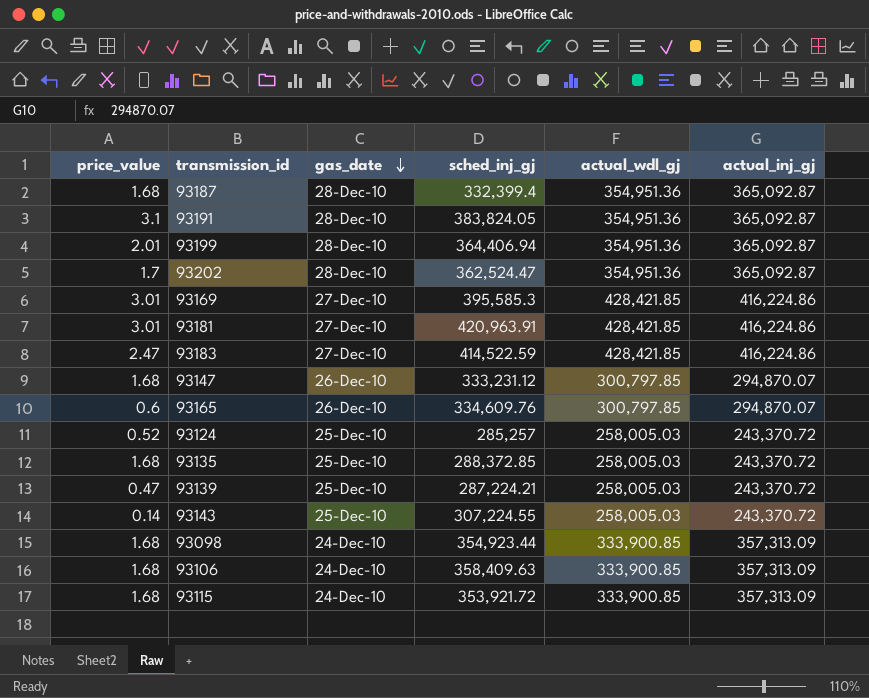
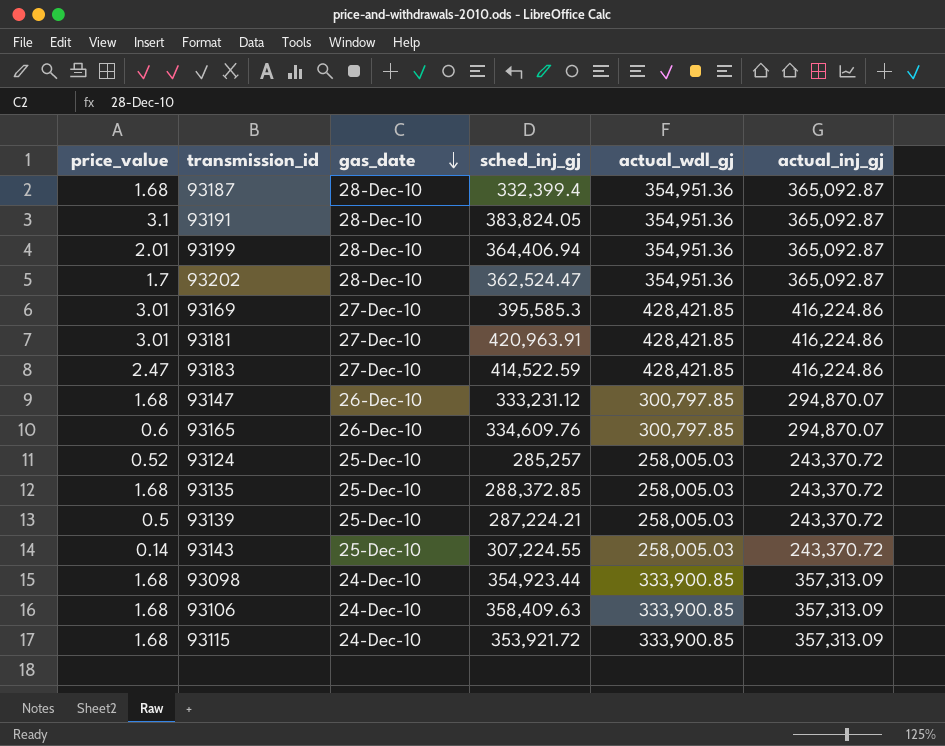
93139 | price_value: 0.47 -> 0.5

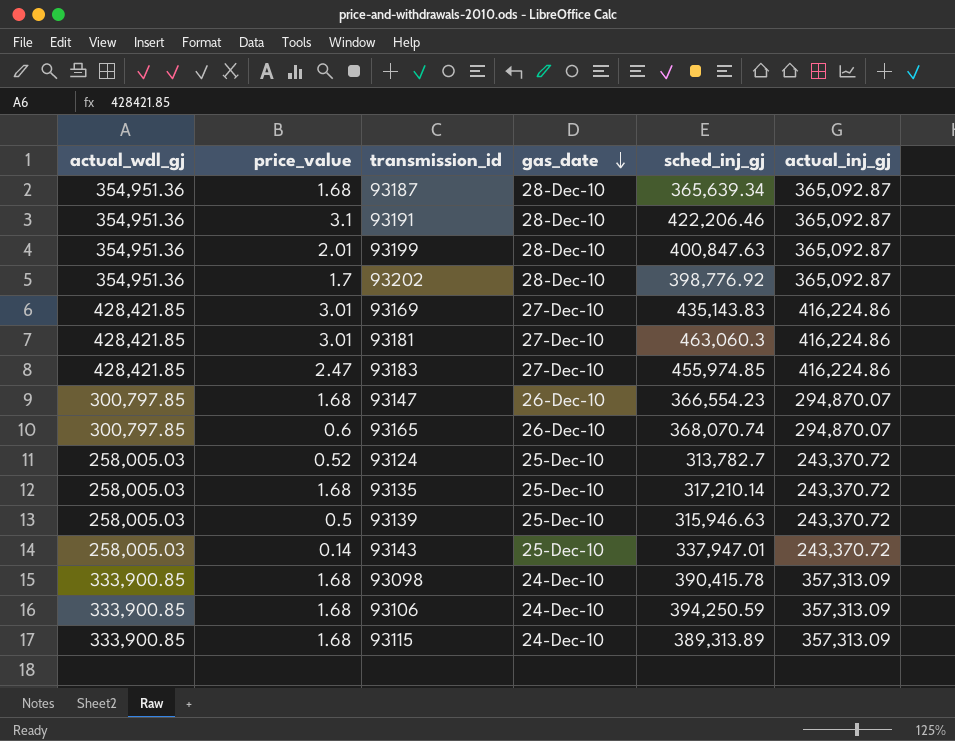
column actual_wdl_gj | position: 5 -> 1
93187 | sched_inj_gj: 332,399.4 -> 365,639.34
93191 | sched_inj_gj: 383,824.05 -> 422,206.46
93199 | sched_inj_gj: 364,406.94 -> 400,847.63
93202 | sched_inj_gj: 362,524.47 -> 398,776.92
93169 | sched_inj_gj: 395,585.3 -> 435,143.83
93181 | sched_inj_gj: 420,963.91 -> 463,060.3
93183 | sched_inj_gj: 414,522.59 -> 455,974.85
93147 | sched_inj_gj: 333,231.12 -> 366,554.23
93165 | sched_inj_gj: 334,609.76 -> 368,070.74
93124 | sched_inj_gj: 285,257 -> 313,782.7
93135 | sched_inj_gj: 288,372.85 -> 317,210.14
93139 | sched_inj_gj: 287,224.21 -> 315,946.63
93143 | sched_inj_gj: 307,224.55 -> 337,947.01
93098 | sched_inj_gj: 354,923.44 -> 390,415.78
93106 | sched_inj_gj: 358,409.63 -> 394,250.59
93115 | sched_inj_gj: 353,921.72 -> 389,313.89

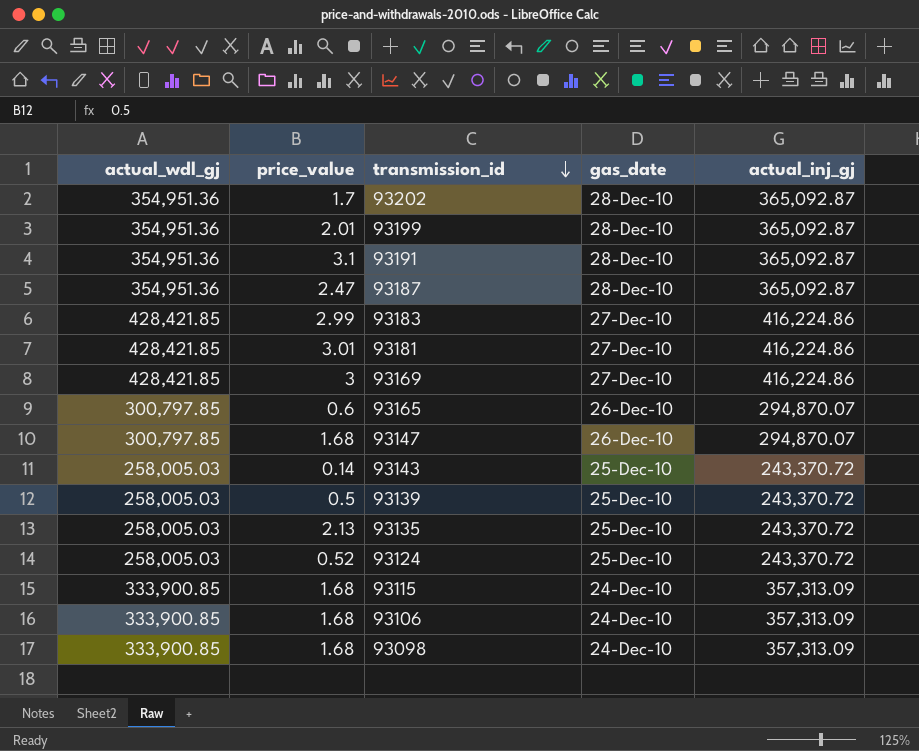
row order: gas_date descending -> transmission_id descending
column sched_inj_gj | position: 5 -> none
93187 | price_value: 1.68 -> 2.47
93183 | price_value: 2.47 -> 2.99
93169 | price_value: 3.01 -> 3
93135 | price_value: 1.68 -> 2.13

